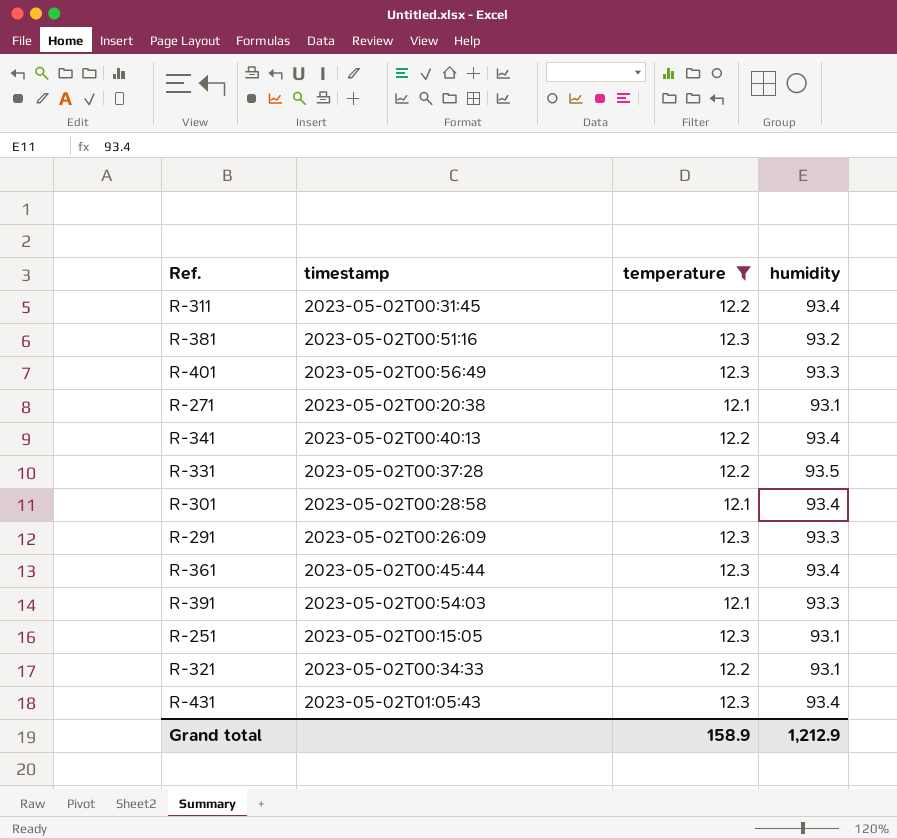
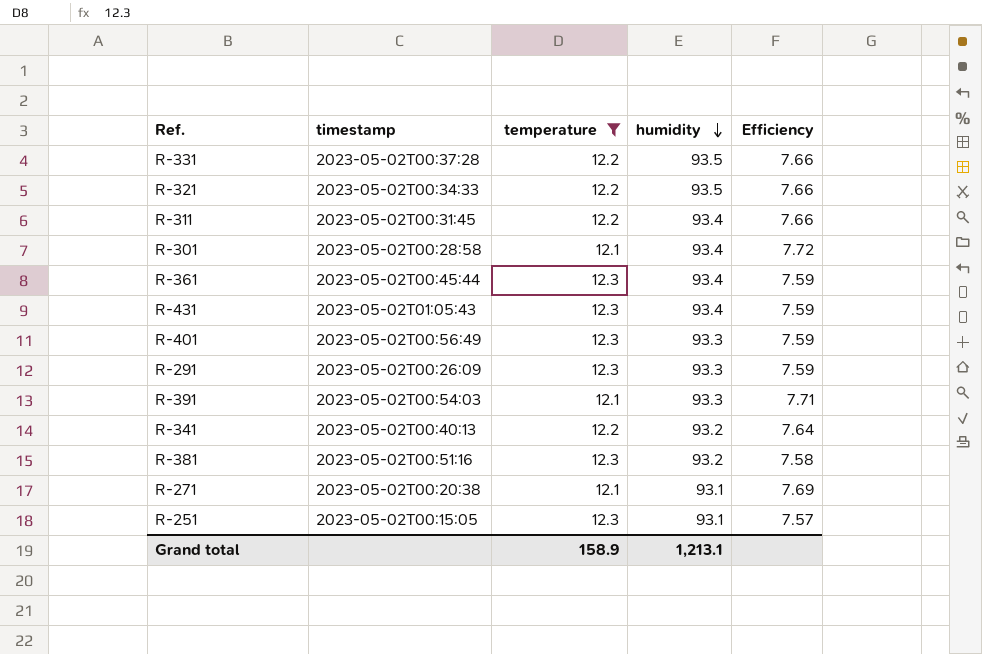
row order: none -> humidity descending
column Efficiency | formula: none -> [humidity] / [temperature]
R-321 | humidity: 93.1 -> 93.5
R-341 | humidity: 93.4 -> 93.2
Grand total | humidity: 1,212.9 -> 1,213.1

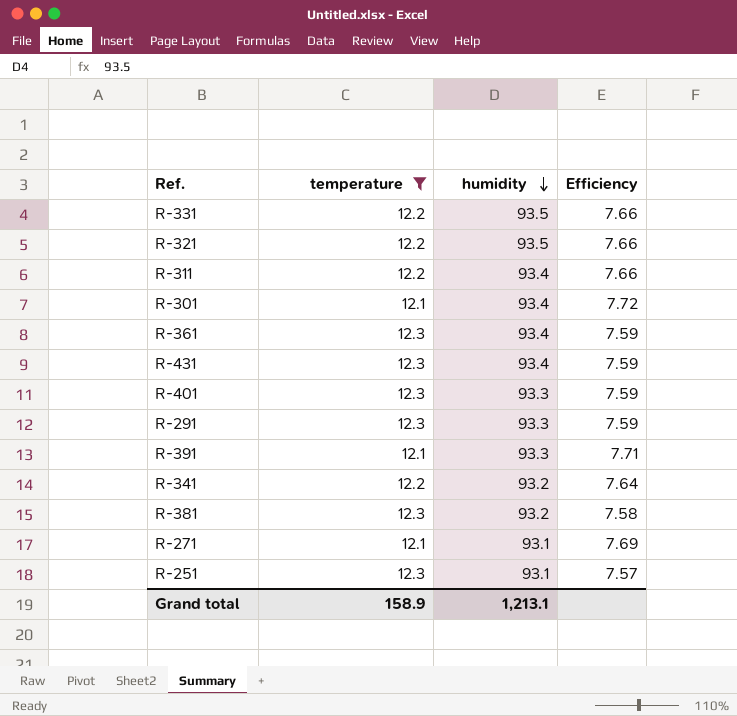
column timestamp | position: 2 -> none

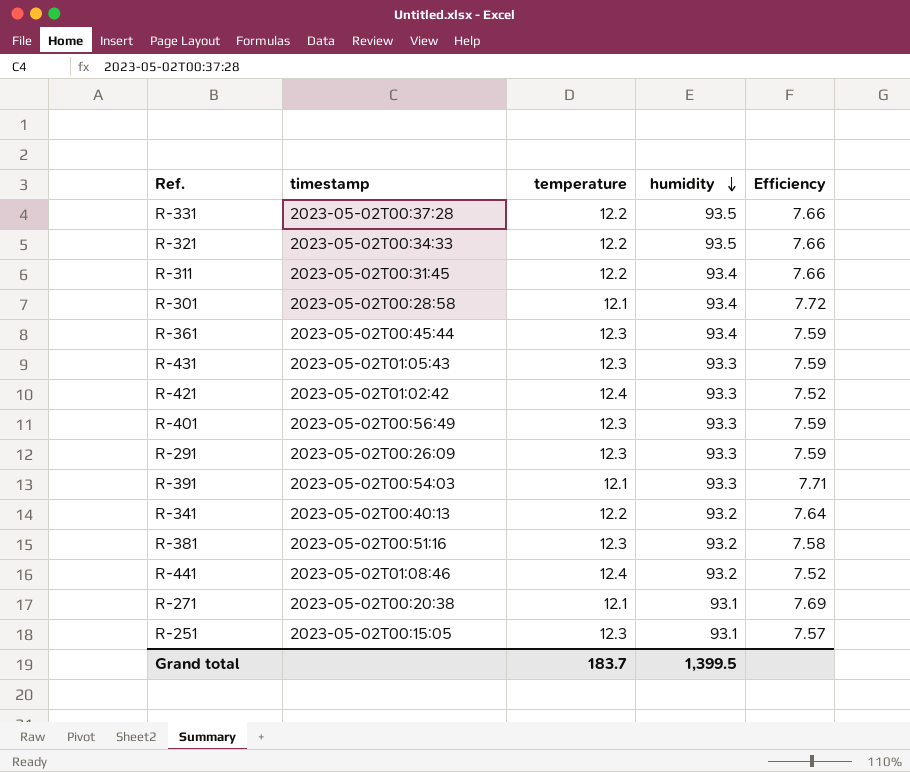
filter: temperature != 12.4 -> none
column timestamp | position: none -> 2
R-431 | humidity: 93.4 -> 93.3
Grand total | temperature: 158.9 -> 183.7
Grand total | humidity: 1,213.1 -> 1,399.5

